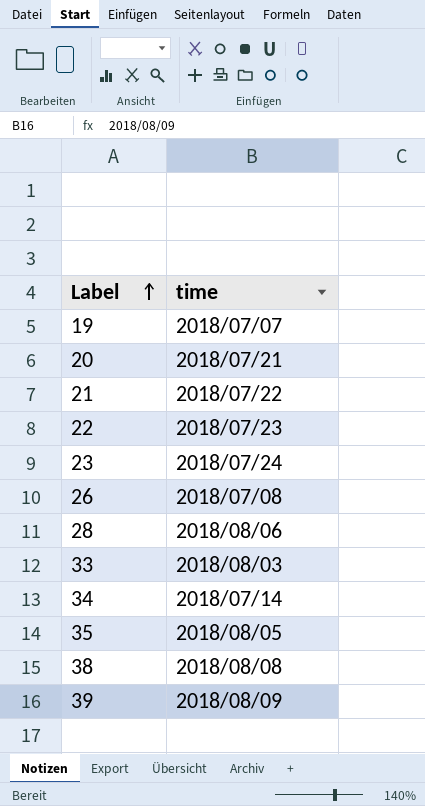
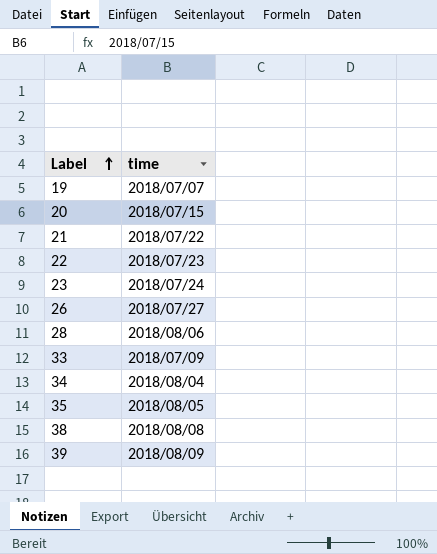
20 | time: 2018/07/21 -> 2018/07/15
26 | time: 2018/07/08 -> 2018/07/27
33 | time: 2018/08/03 -> 2018/07/09
34 | time: 2018/07/14 -> 2018/08/04

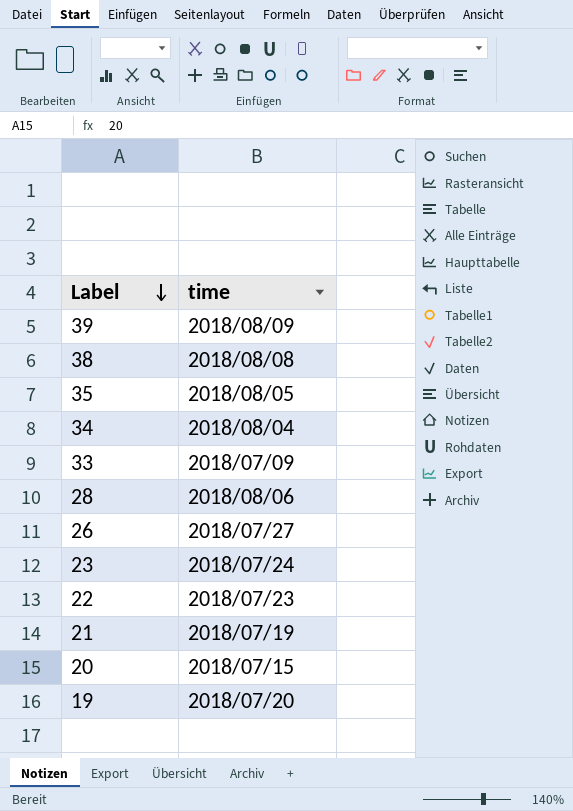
row order: Label ascending -> Label descending
21 | time: 2018/07/22 -> 2018/07/19
19 | time: 2018/07/07 -> 2018/07/20

